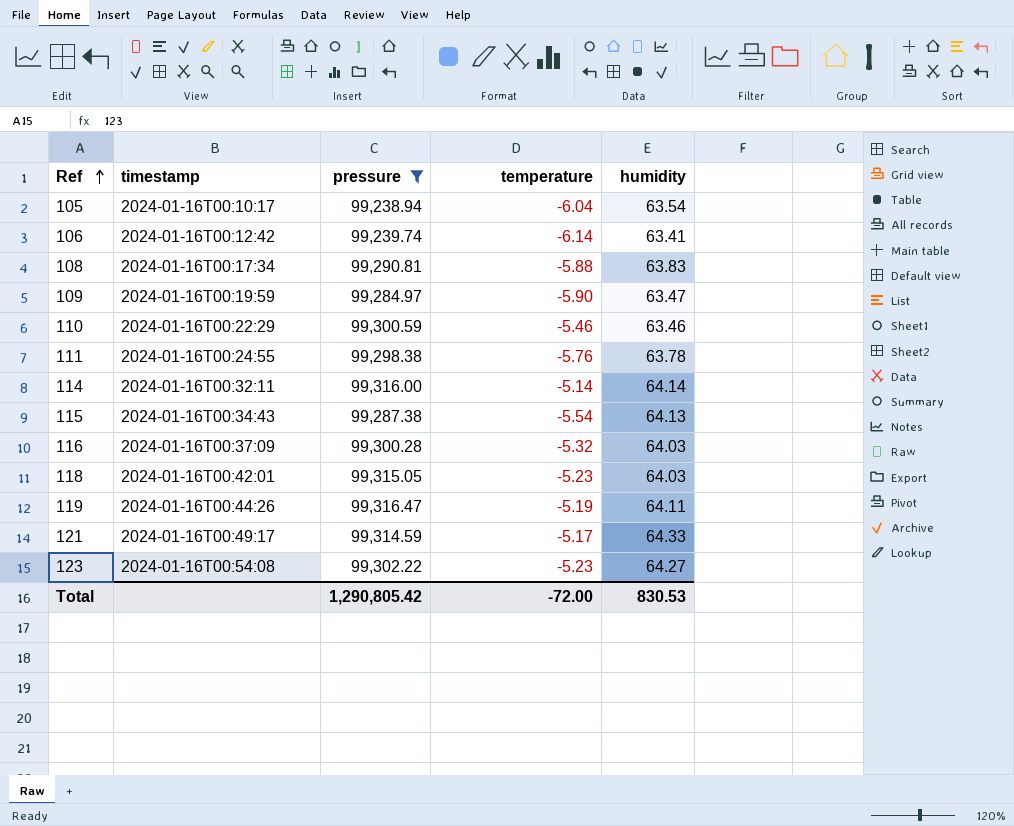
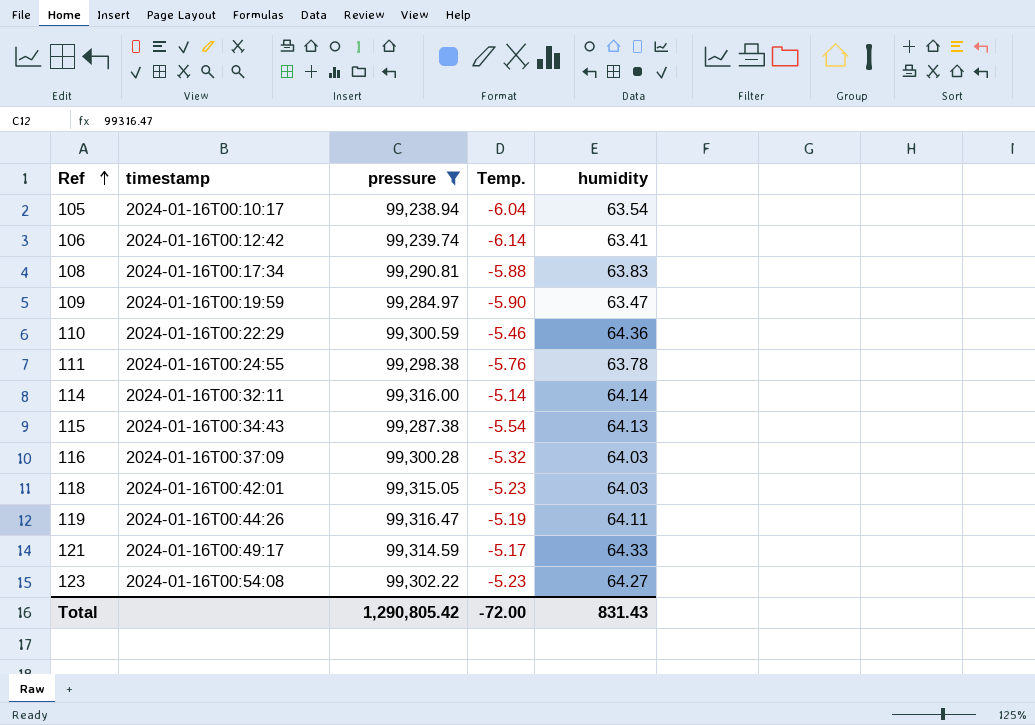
column name: temperature -> Temp.
110 | humidity: 63.46 -> 64.36
Total | humidity: 830.53 -> 831.43

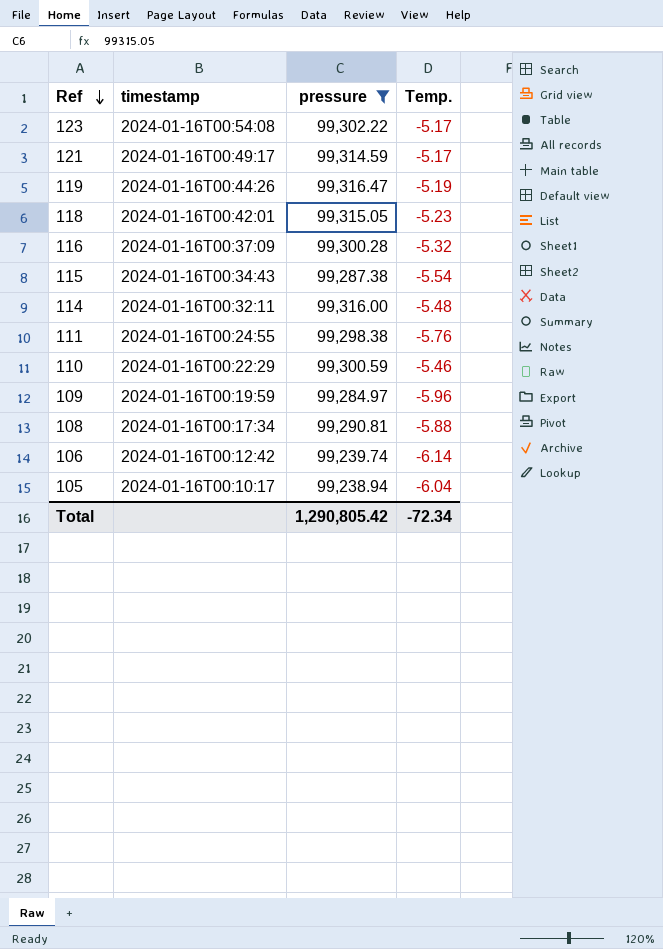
row order: Ref ascending -> Ref descending
column humidity | position: 5 -> none
123 | Temp.: -5.23 -> -5.17
114 | Temp.: -5.14 -> -5.48
109 | Temp.: -5.90 -> -5.96
Total | Temp.: -72.00 -> -72.34

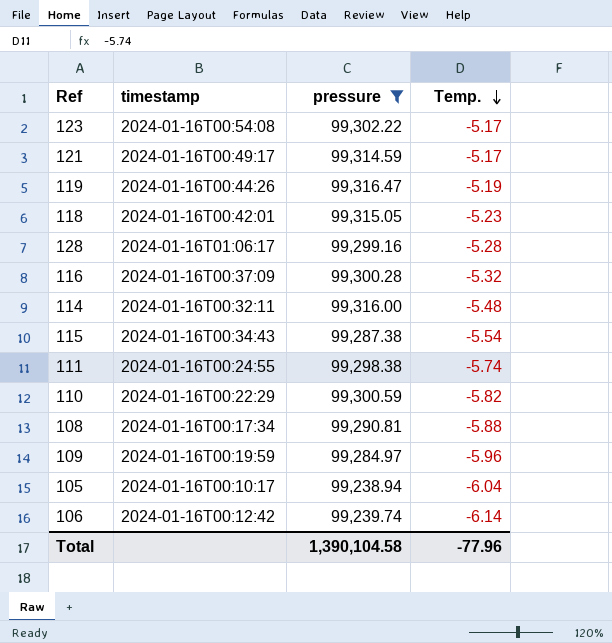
row order: Ref descending -> Temp. descending
row 128: none -> 2024-01-16T01:06:17 | 99,299.16 | -5.28
111 | Temp.: -5.76 -> -5.74
110 | Temp.: -5.46 -> -5.82
Total | pressure: 1,290,805.42 -> 1,390,104.58
Total | Temp.: -72.34 -> -77.96

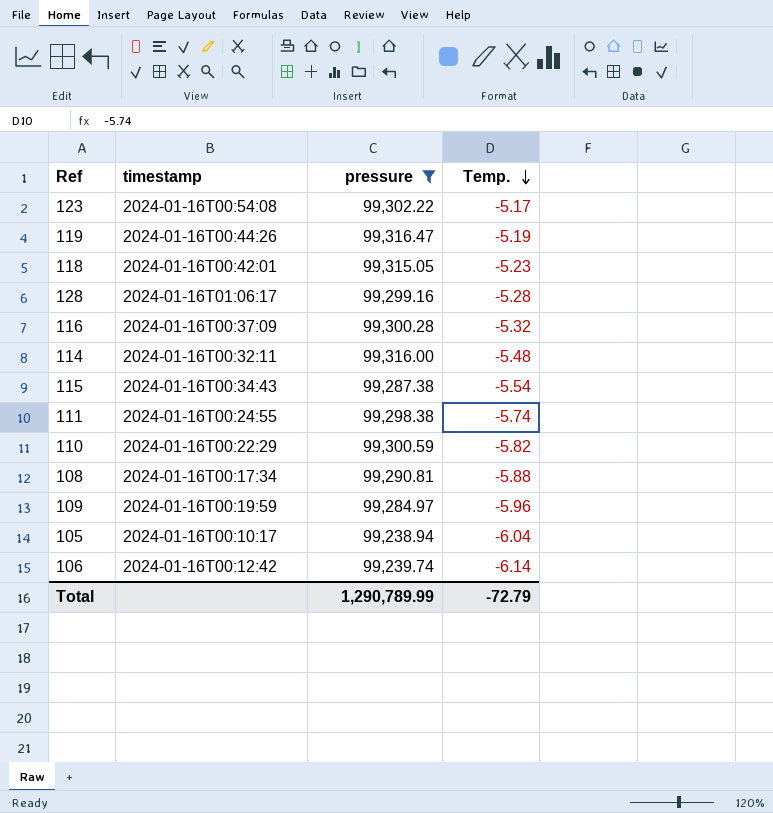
row 121: 2024-01-16T00:49:17 | 99,314.59 | -5.17 -> none
Total | pressure: 1,390,104.58 -> 1,290,789.99
Total | Temp.: -77.96 -> -72.79

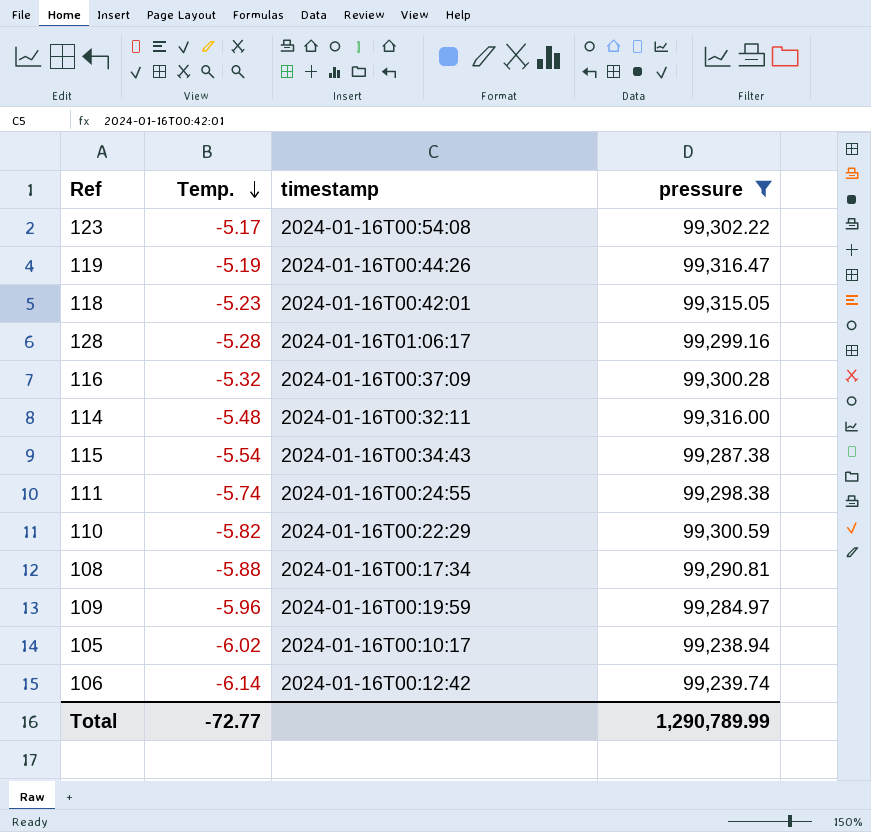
column Temp. | position: 4 -> 2
105 | Temp.: -6.04 -> -6.02
Total | Temp.: -72.79 -> -72.77

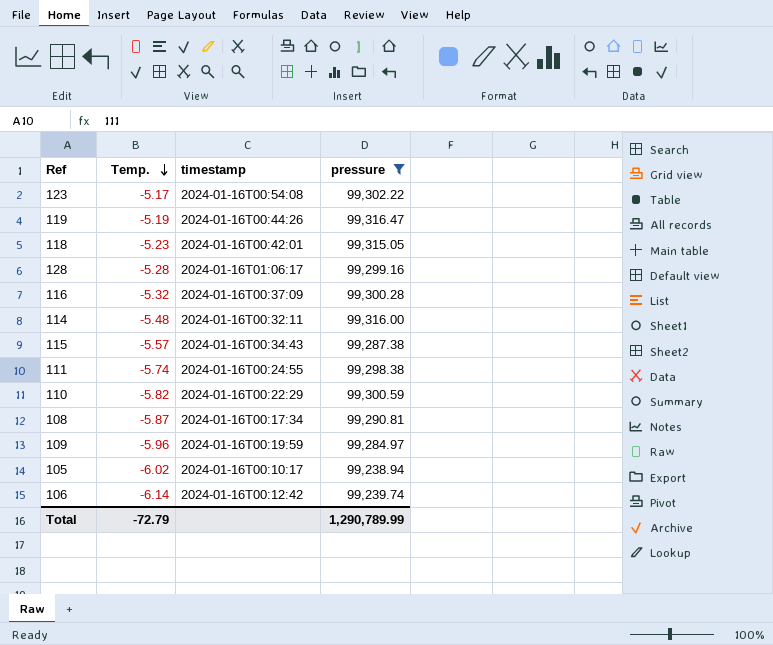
115 | Temp.: -5.54 -> -5.57
108 | Temp.: -5.88 -> -5.87
Total | Temp.: -72.77 -> -72.79

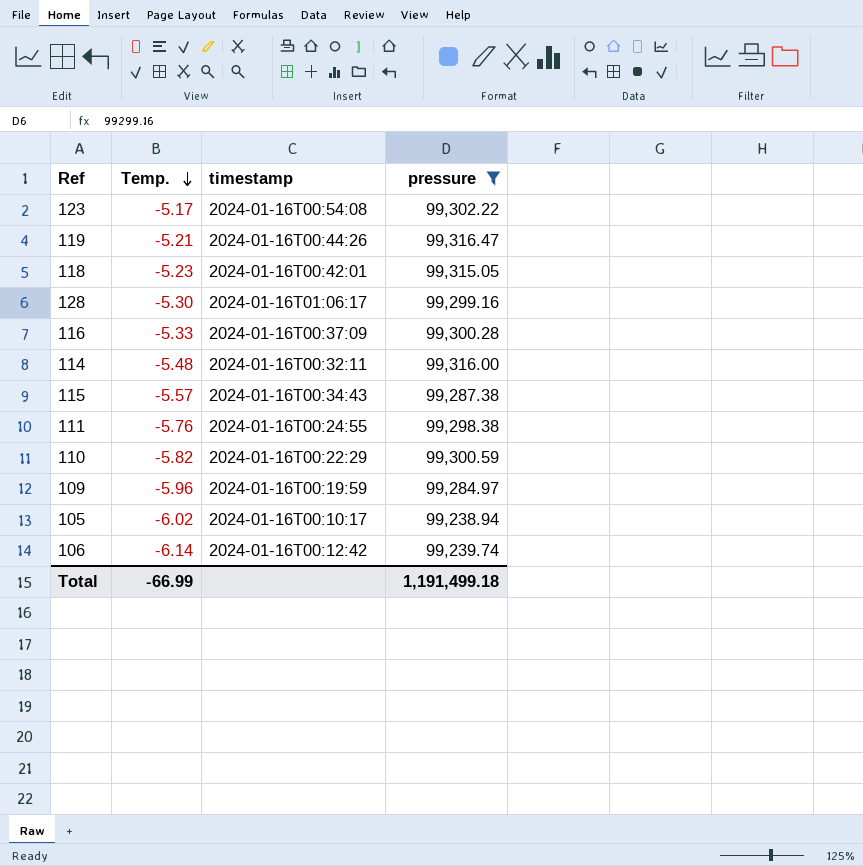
row 108: -5.87 | 2024-01-16T00:17:34 | 99,290.81 -> none
119 | Temp.: -5.19 -> -5.21
128 | Temp.: -5.28 -> -5.30
116 | Temp.: -5.32 -> -5.33
111 | Temp.: -5.74 -> -5.76
Total | Temp.: -72.79 -> -66.99
Total | pressure: 1,290,789.99 -> 1,191,499.18

